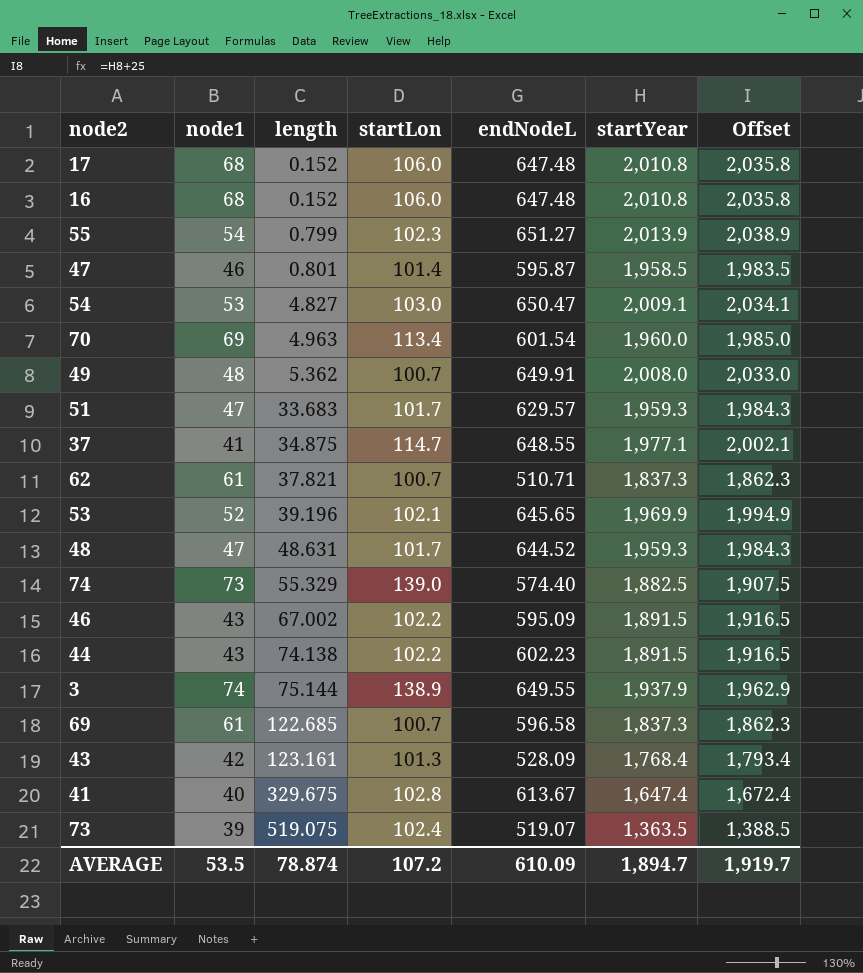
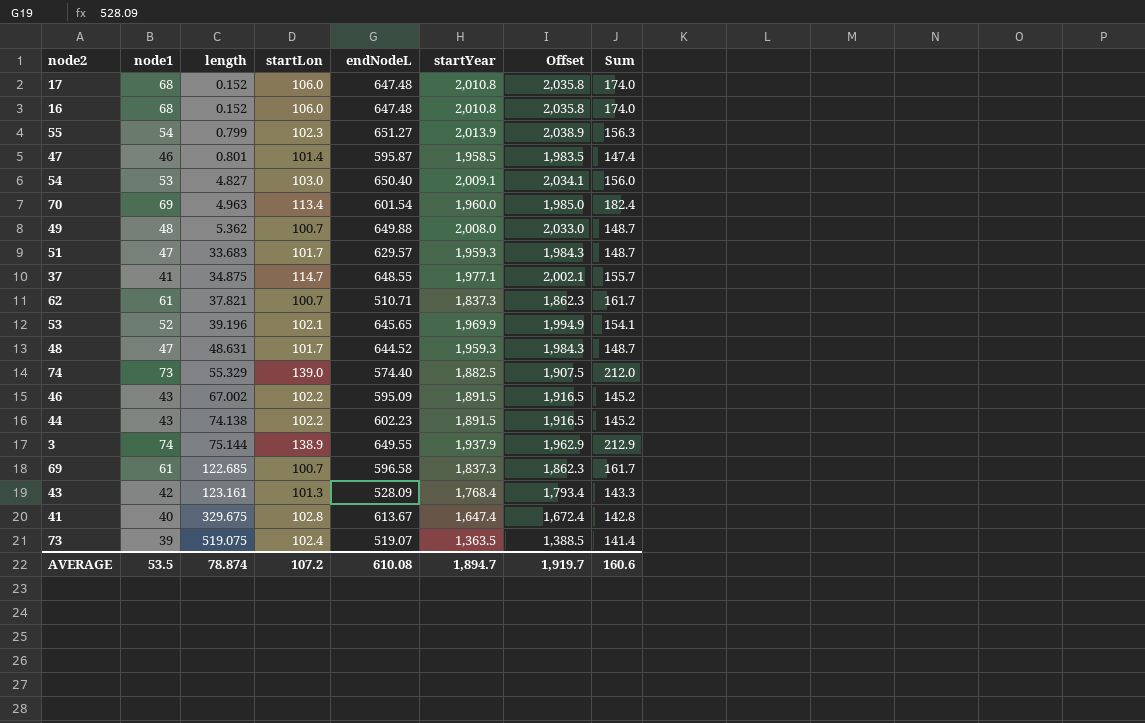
column Sum | formula: none -> [node1] + [startLon]
54 | endNodeL: 650.47 -> 650.40
49 | endNodeL: 649.91 -> 649.88
AVERAGE | endNodeL: 610.09 -> 610.08

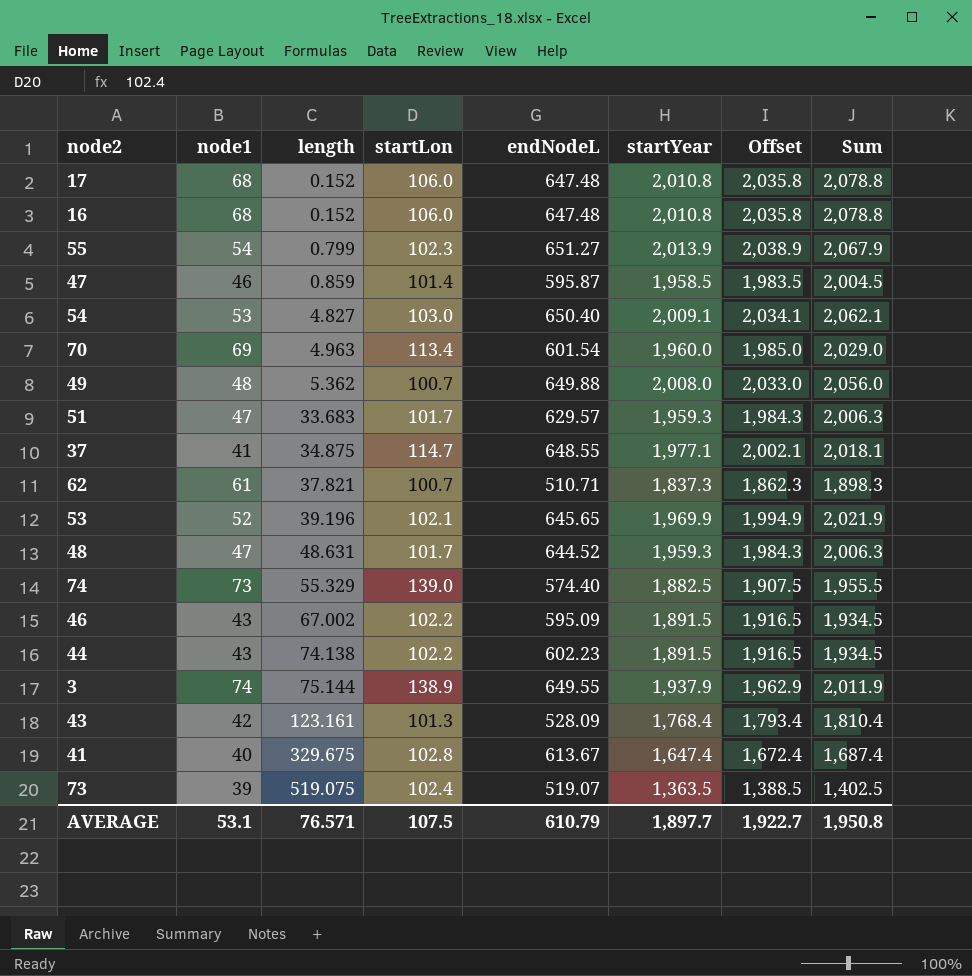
column Sum | formula: [node1] + [startLon] -> [node1] + [startYear]
row 69: 61 | 122.685 | 100.7 | 596.58 | 1,837.3 | 1,862.3 | 161.7 -> none
47 | length: 0.801 -> 0.859
AVERAGE | node1: 53.5 -> 53.1
AVERAGE | length: 78.874 -> 76.571
AVERAGE | startLon: 107.2 -> 107.5
AVERAGE | endNodeL: 610.08 -> 610.79
AVERAGE | startYear: 1,894.7 -> 1,897.7
AVERAGE | Offset: 1,919.7 -> 1,922.7
AVERAGE | Sum: 160.6 -> 1,950.8

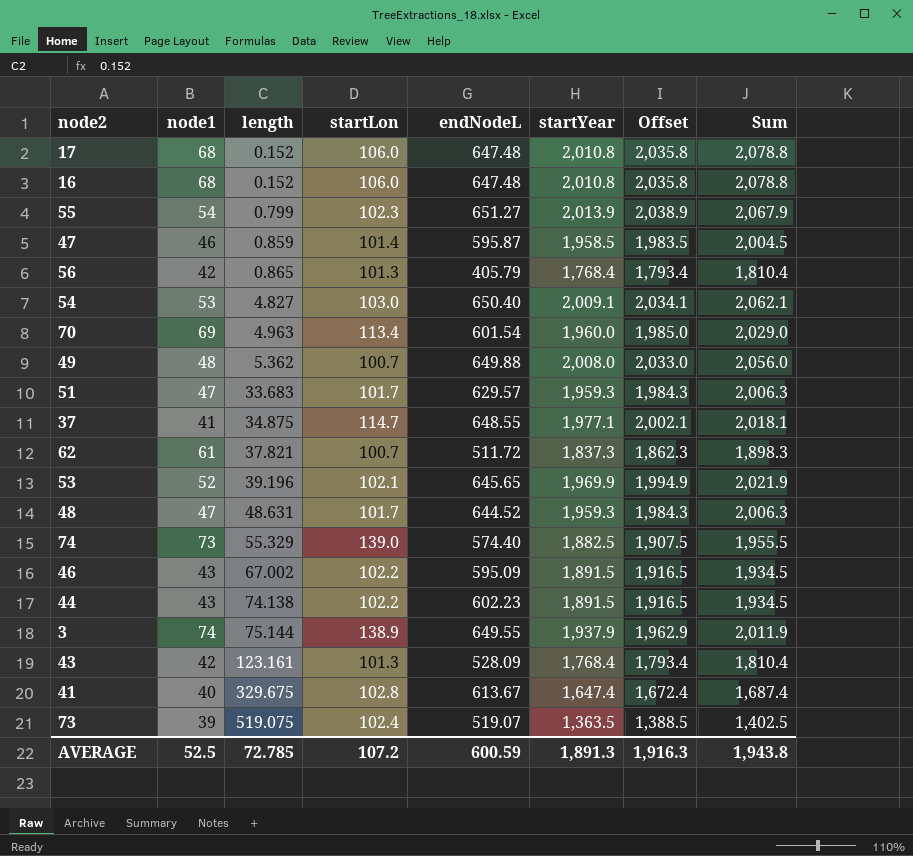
row 56: none -> 42 | 0.865 | 101.3 | 405.79 | 1,768.4 | 1,793.4 | 1,810.4
62 | endNodeL: 510.71 -> 511.72
AVERAGE | node1: 53.1 -> 52.5
AVERAGE | length: 76.571 -> 72.785
AVERAGE | startLon: 107.5 -> 107.2
AVERAGE | endNodeL: 610.79 -> 600.59
AVERAGE | startYear: 1,897.7 -> 1,891.3
AVERAGE | Offset: 1,922.7 -> 1,916.3
AVERAGE | Sum: 1,950.8 -> 1,943.8

